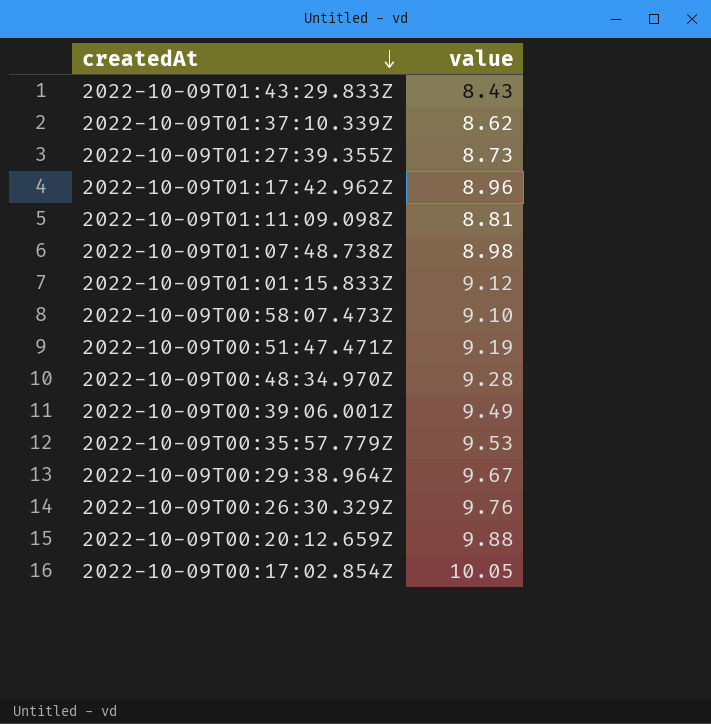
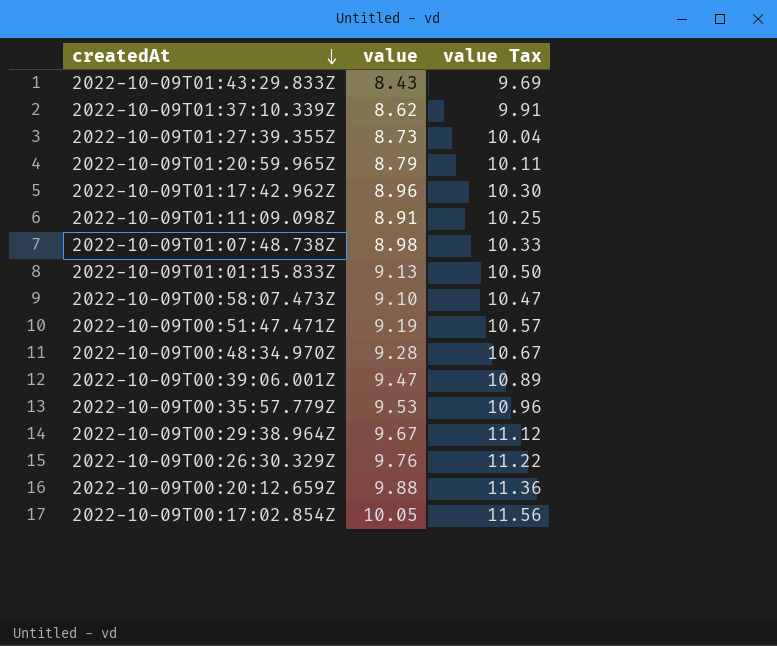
column value Tax | formula: none -> [value] * 1.15
row 2022-10-09T01:20:59.965Z: none -> 8.79 | 10.11
2022-10-09T01:11:09.098Z | value: 8.81 -> 8.91
2022-10-09T01:01:15.833Z | value: 9.12 -> 9.13
2022-10-09T00:39:06.001Z | value: 9.49 -> 9.47

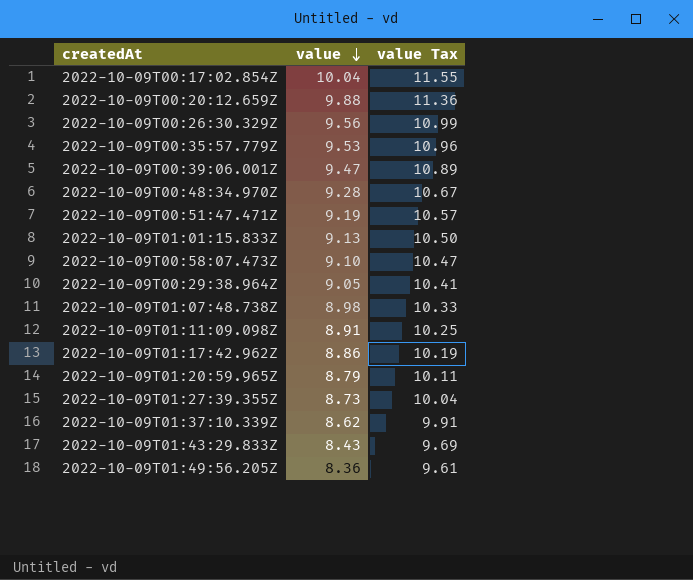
row order: createdAt descending -> value descending
2022-10-09T00:17:02.854Z | value: 10.05 -> 10.04
2022-10-09T00:17:02.854Z | value Tax: 11.56 -> 11.55
2022-10-09T00:26:30.329Z | value: 9.76 -> 9.56
2022-10-09T00:26:30.329Z | value Tax: 11.22 -> 10.99
2022-10-09T00:29:38.964Z | value: 9.67 -> 9.05
2022-10-09T00:29:38.964Z | value Tax: 11.12 -> 10.41
2022-10-09T01:17:42.962Z | value: 8.96 -> 8.86
2022-10-09T01:17:42.962Z | value Tax: 10.30 -> 10.19
row 2022-10-09T01:49:56.205Z: none -> 8.36 | 9.61

